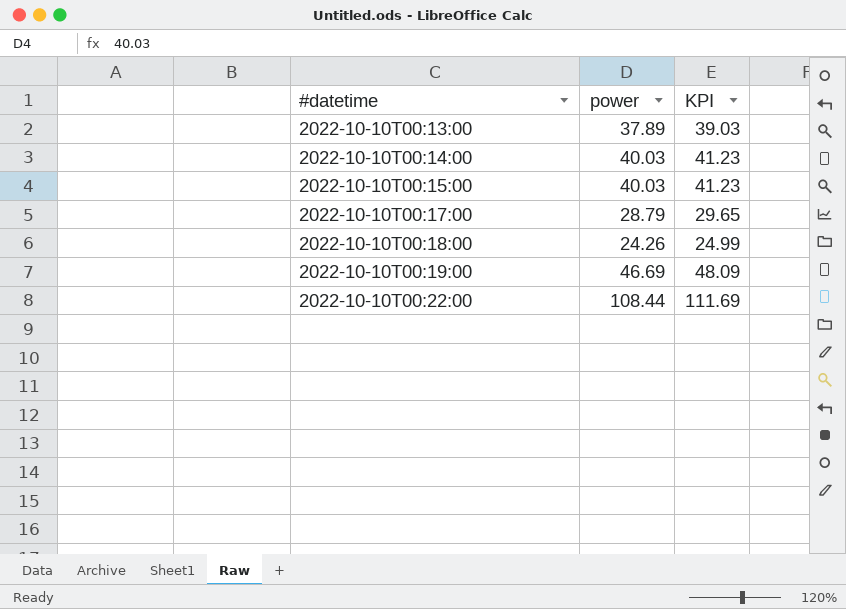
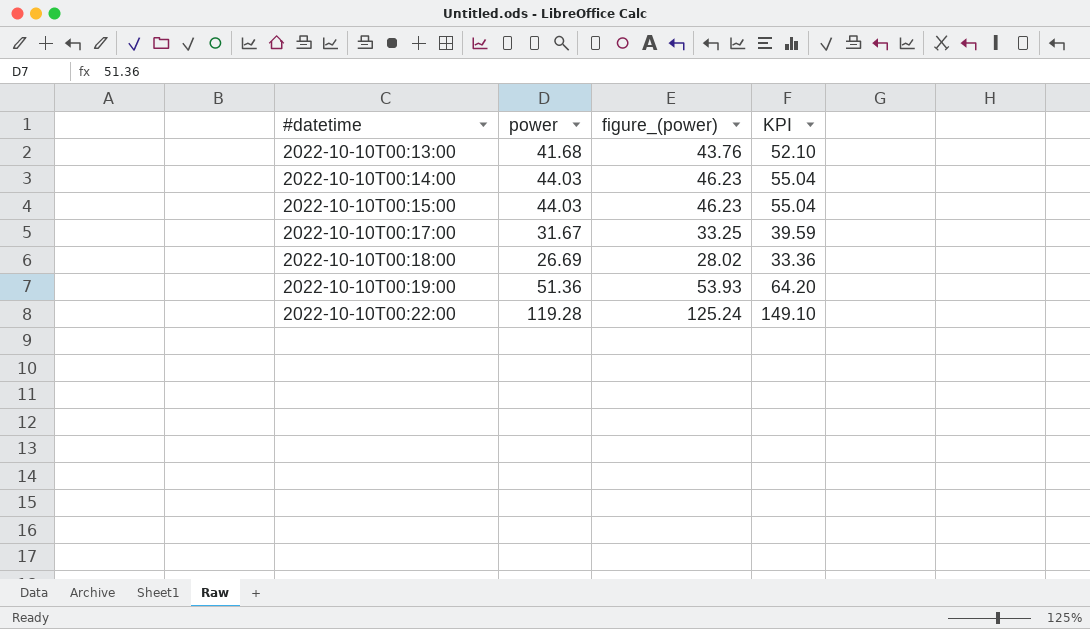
column figure_(power) | formula: none -> [power] * 1.05
column KPI | formula: [power] * 1.03 -> [power] * 1.25
2022-10-10T00:13:00 | power: 37.89 -> 41.68
2022-10-10T00:14:00 | power: 40.03 -> 44.03
2022-10-10T00:15:00 | power: 40.03 -> 44.03
2022-10-10T00:17:00 | power: 28.79 -> 31.67
2022-10-10T00:18:00 | power: 24.26 -> 26.69
2022-10-10T00:19:00 | power: 46.69 -> 51.36
2022-10-10T00:22:00 | power: 108.44 -> 119.28

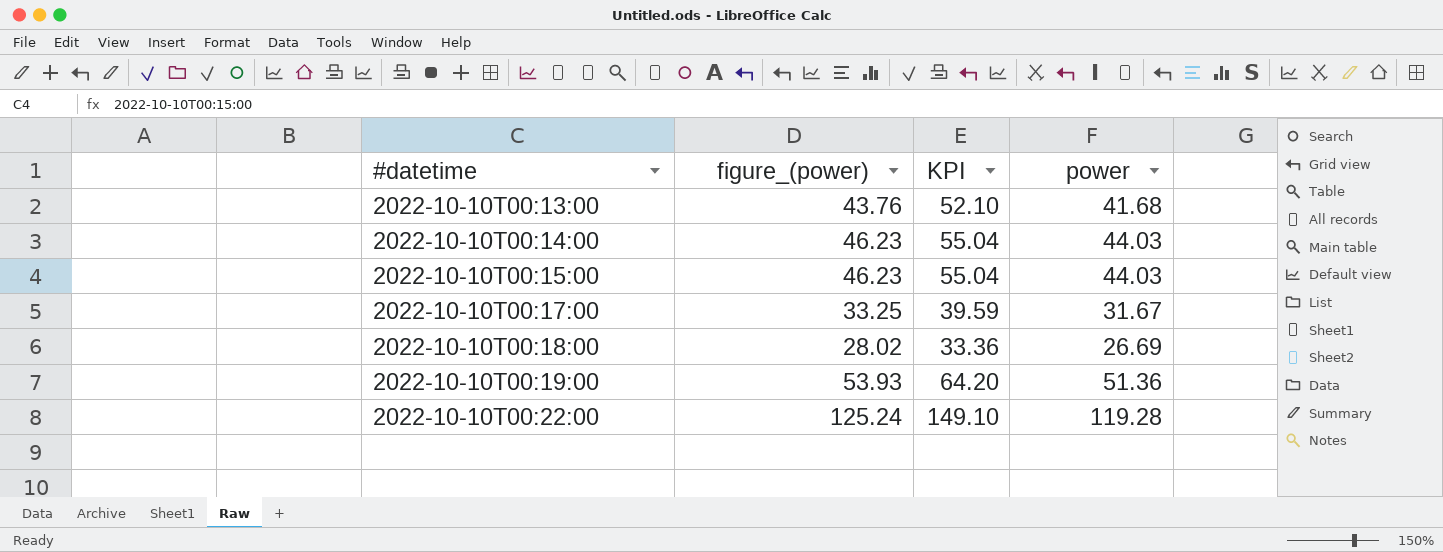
column power | position: 2 -> 4

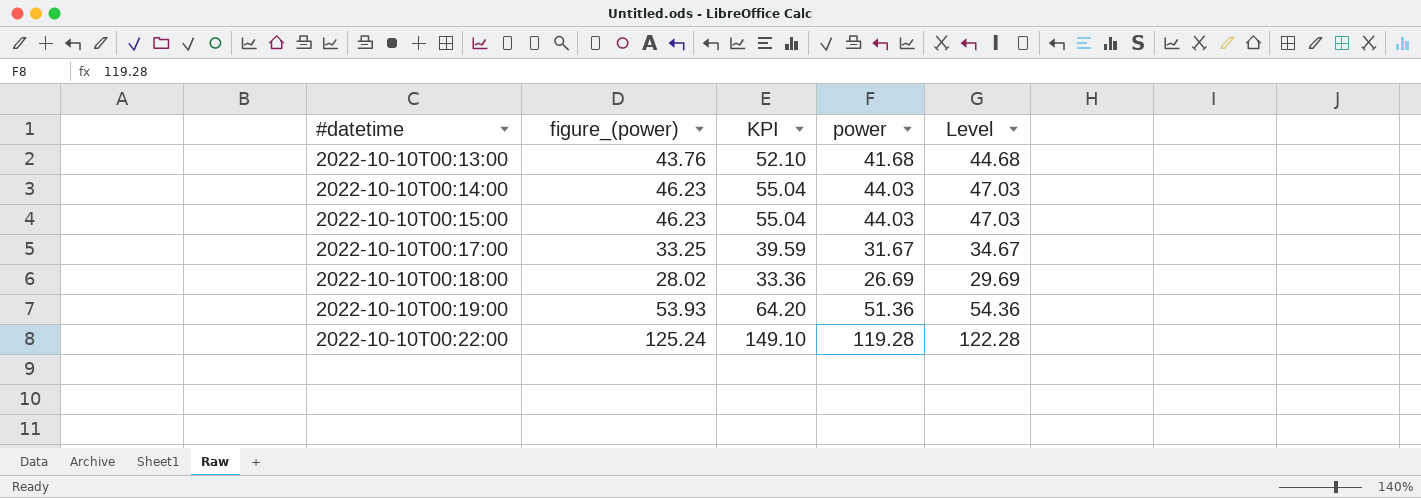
column Level | formula: none -> [power] + 3

